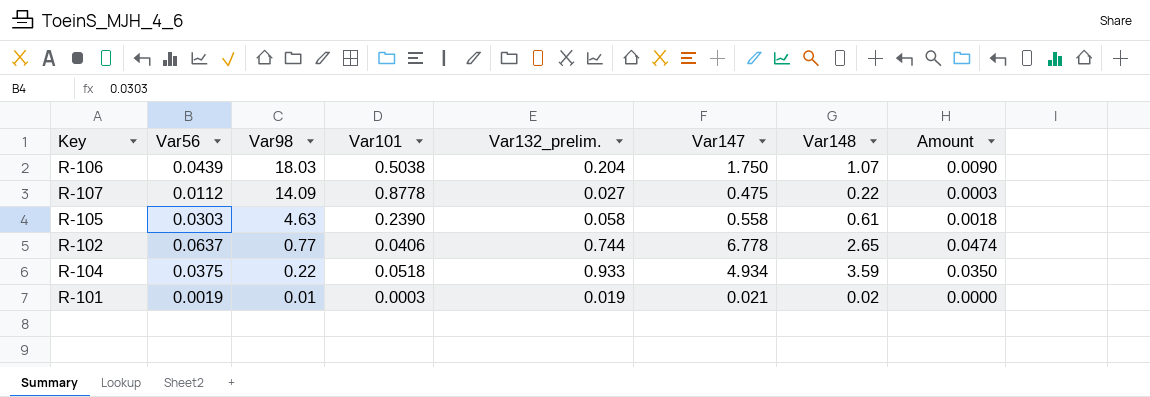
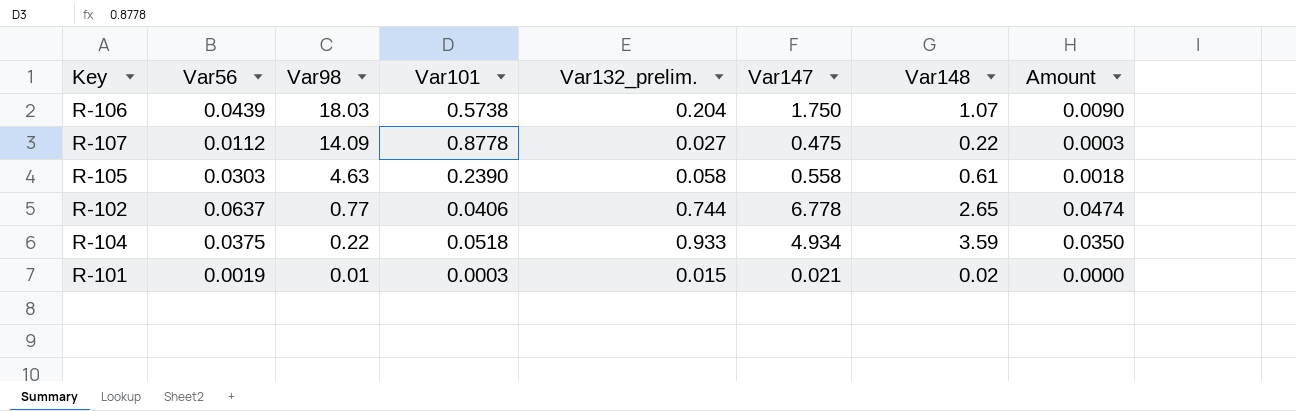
R-106 | Var101: 0.5038 -> 0.5738
R-101 | Var132_prelim.: 0.019 -> 0.015

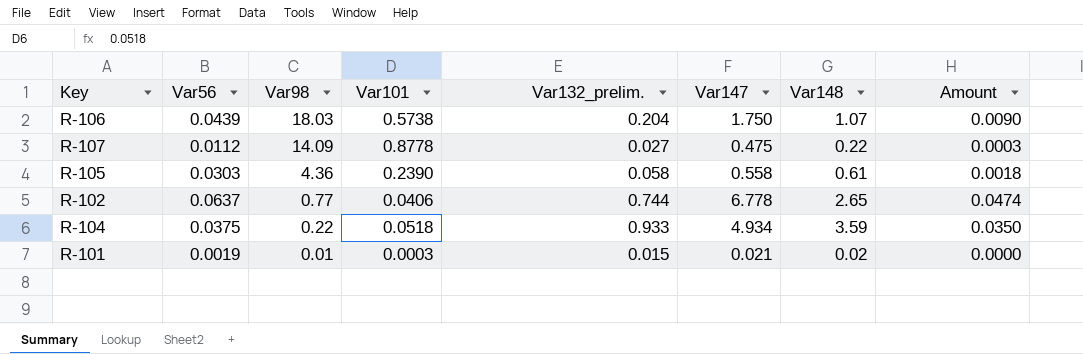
R-105 | Var98: 4.63 -> 4.36

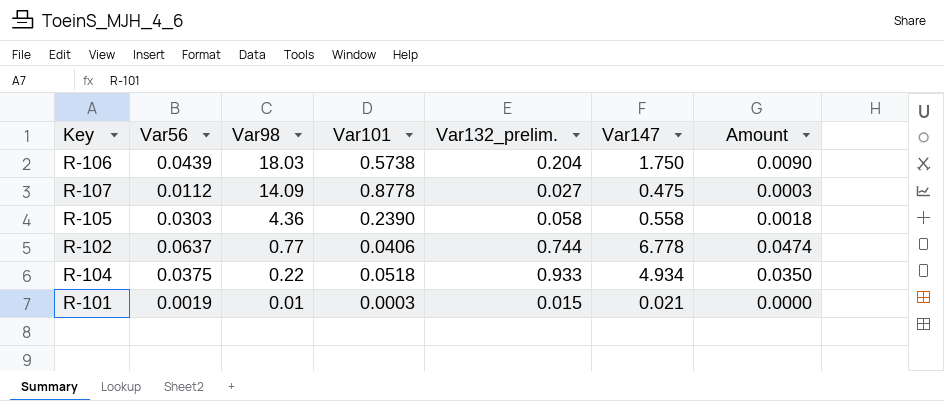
column Var148 | position: 7 -> none

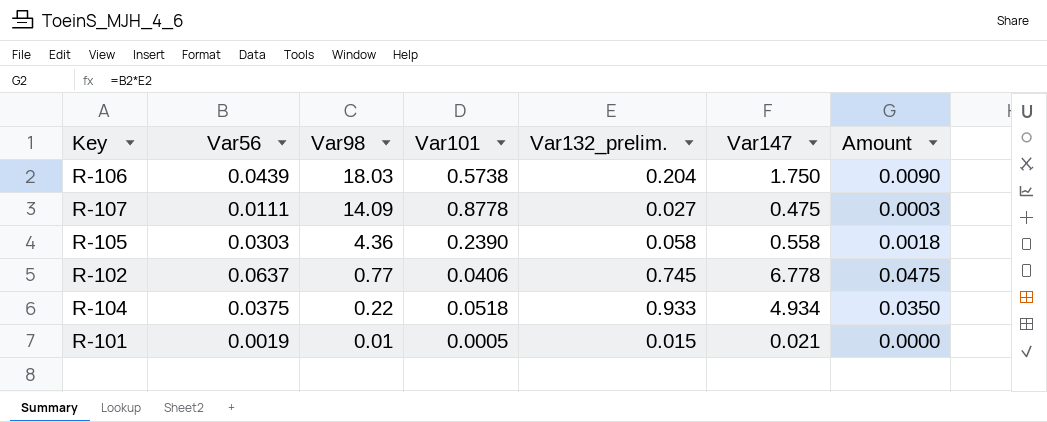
R-107 | Var56: 0.0112 -> 0.0111
R-102 | Var132_prelim.: 0.744 -> 0.745
R-102 | Amount: 0.0474 -> 0.0475
R-101 | Var101: 0.0003 -> 0.0005

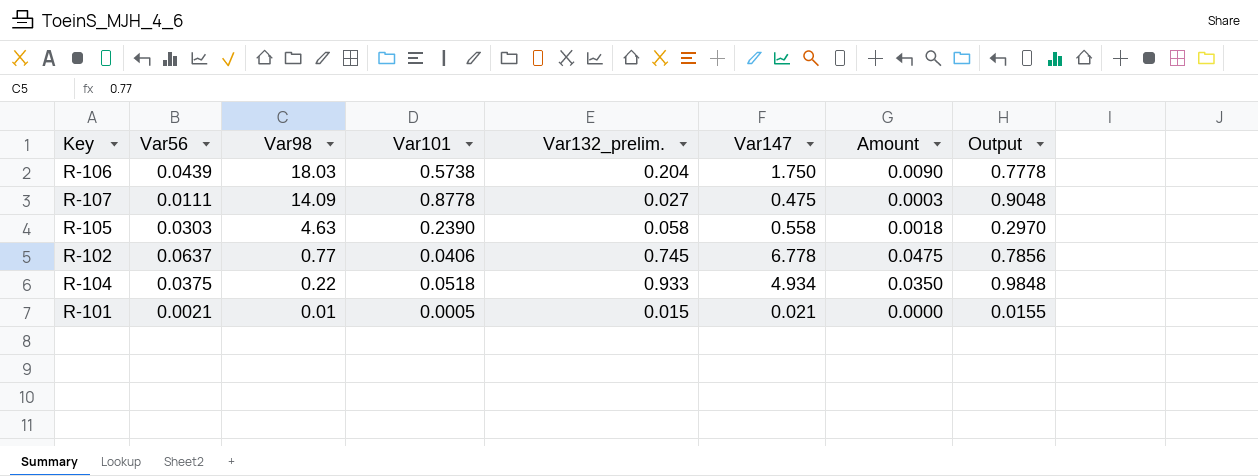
column Output | formula: none -> [Var101] + [Var132_prelim.]
R-105 | Var98: 4.36 -> 4.63
R-101 | Var56: 0.0019 -> 0.0021

